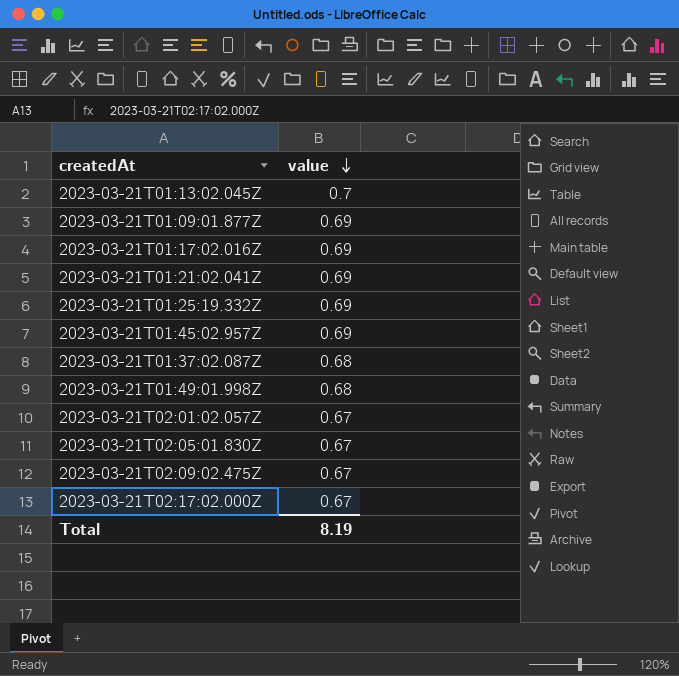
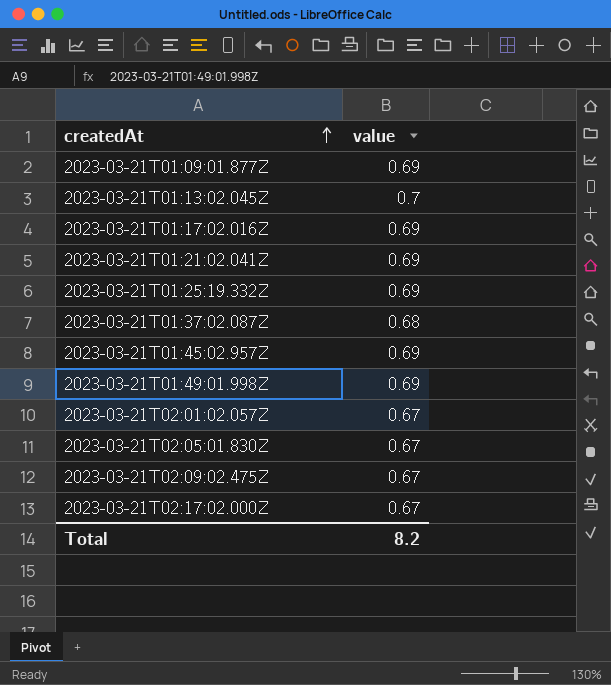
row order: value descending -> createdAt ascending
2023-03-21T01:49:01.998Z | value: 0.68 -> 0.69
Total | value: 8.19 -> 8.2

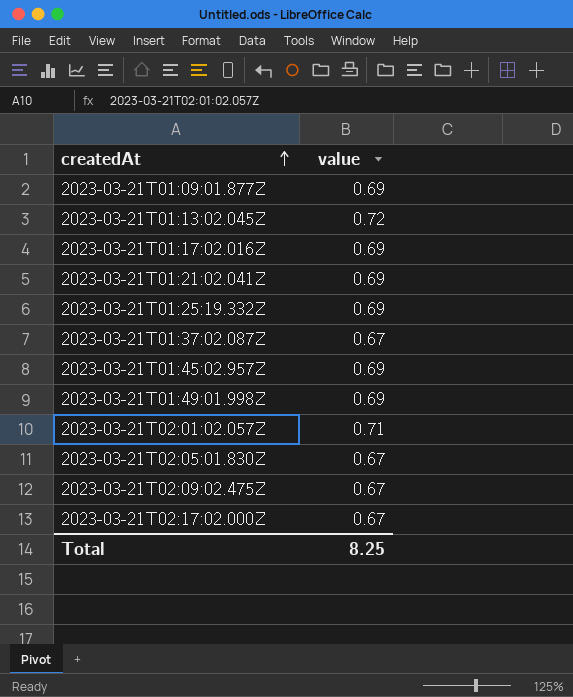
2023-03-21T01:13:02.045Z | value: 0.7 -> 0.72
2023-03-21T01:37:02.087Z | value: 0.68 -> 0.67
2023-03-21T02:01:02.057Z | value: 0.67 -> 0.71
Total | value: 8.2 -> 8.25

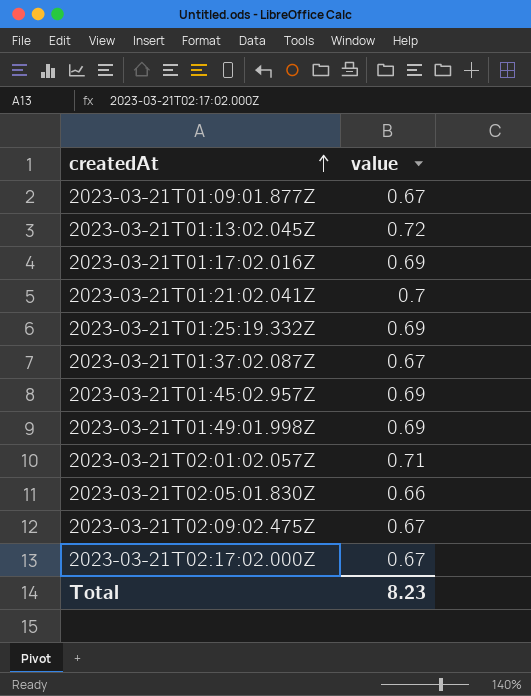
2023-03-21T01:09:01.877Z | value: 0.69 -> 0.67
2023-03-21T01:21:02.041Z | value: 0.69 -> 0.7
2023-03-21T02:05:01.830Z | value: 0.67 -> 0.66
Total | value: 8.25 -> 8.23

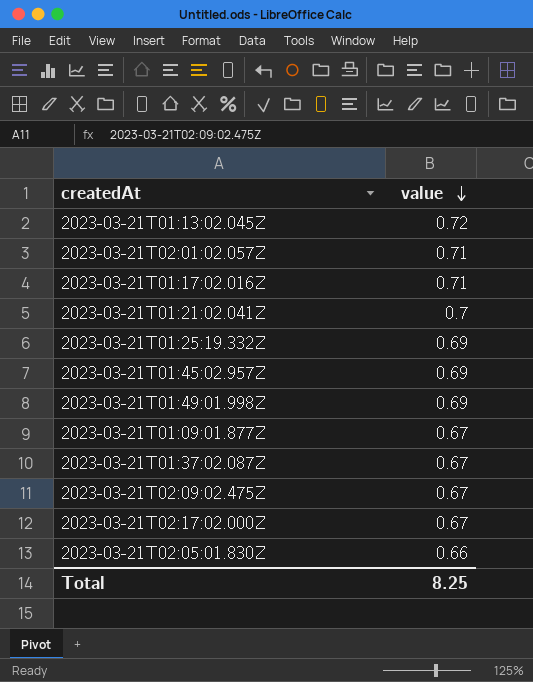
row order: createdAt ascending -> value descending
2023-03-21T01:17:02.016Z | value: 0.69 -> 0.71
Total | value: 8.23 -> 8.25

